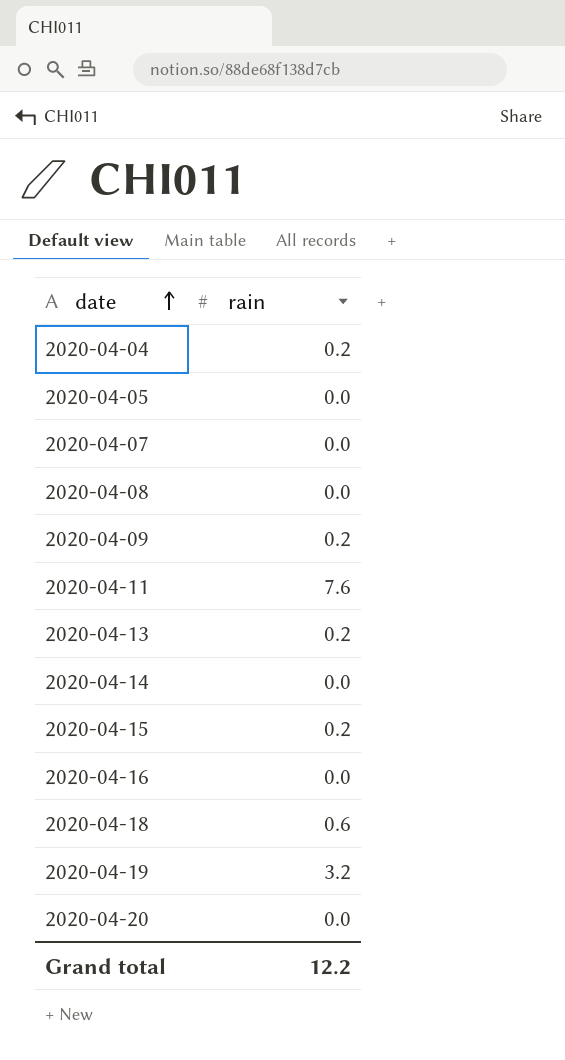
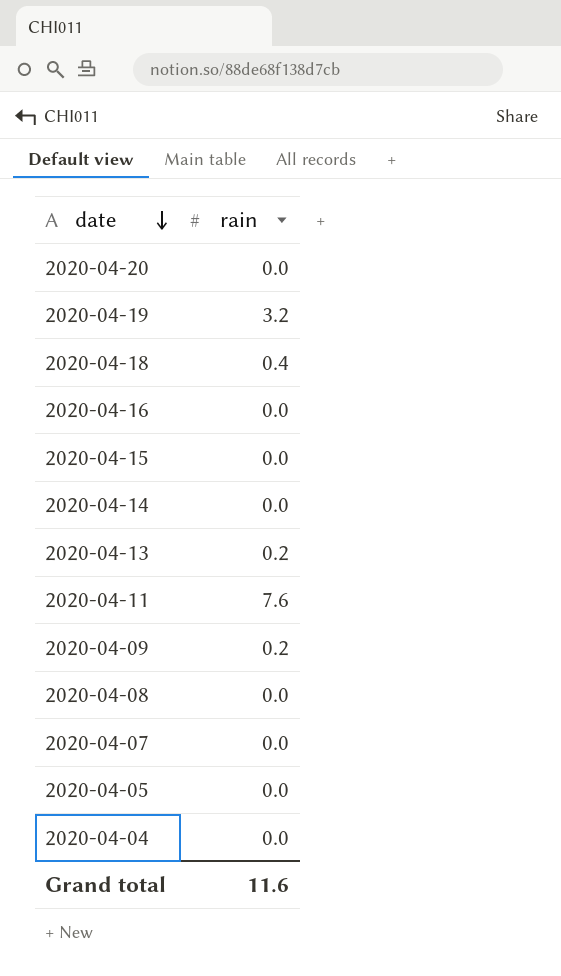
row order: date ascending -> date descending
2020-04-18 | rain: 0.6 -> 0.4
2020-04-15 | rain: 0.2 -> 0.0
2020-04-04 | rain: 0.2 -> 0.0
Grand total | rain: 12.2 -> 11.6

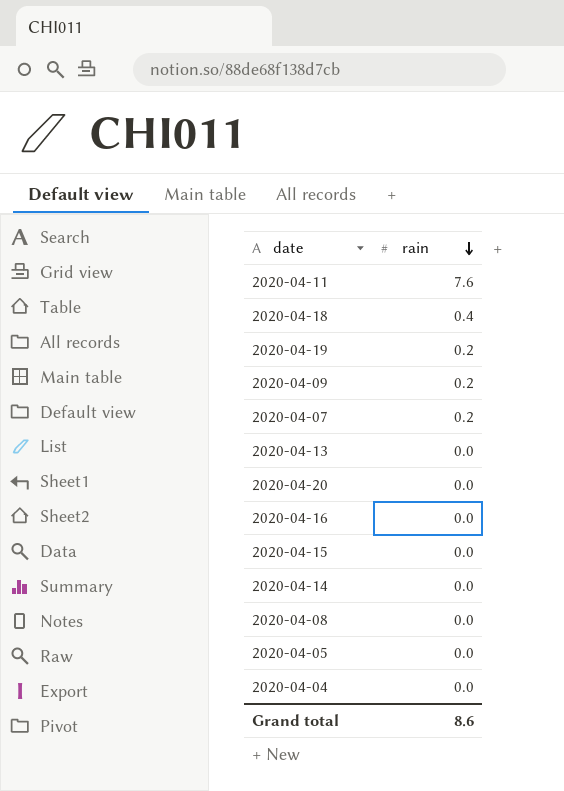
row order: date descending -> rain descending
2020-04-19 | rain: 3.2 -> 0.2
2020-04-07 | rain: 0.0 -> 0.2
2020-04-13 | rain: 0.2 -> 0.0
Grand total | rain: 11.6 -> 8.6

